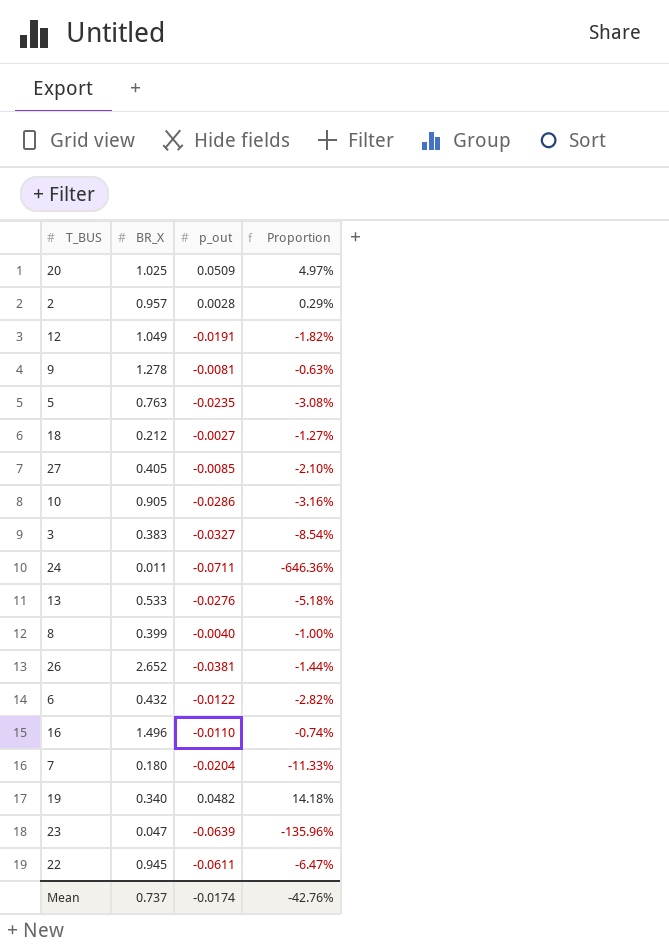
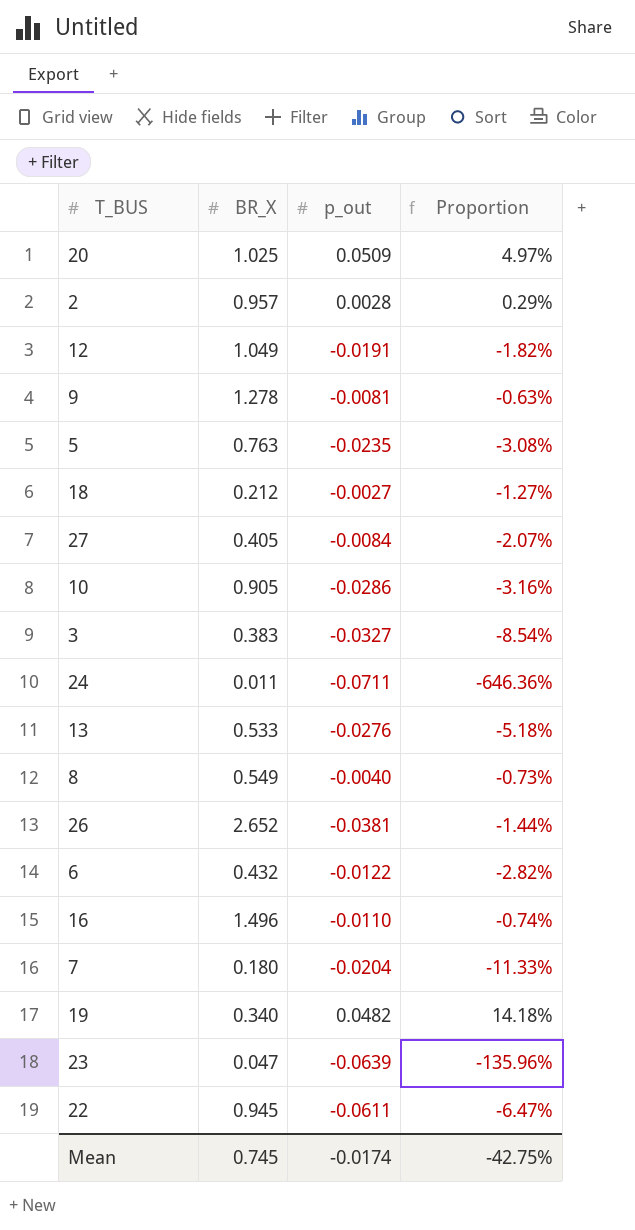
27 | p_out: -0.0085 -> -0.0084
27 | Proportion: -2.10% -> -2.07%
8 | BR_X: 0.399 -> 0.549
8 | Proportion: -1.00% -> -0.73%
Mean | BR_X: 0.737 -> 0.745
Mean | Proportion: -42.76% -> -42.75%

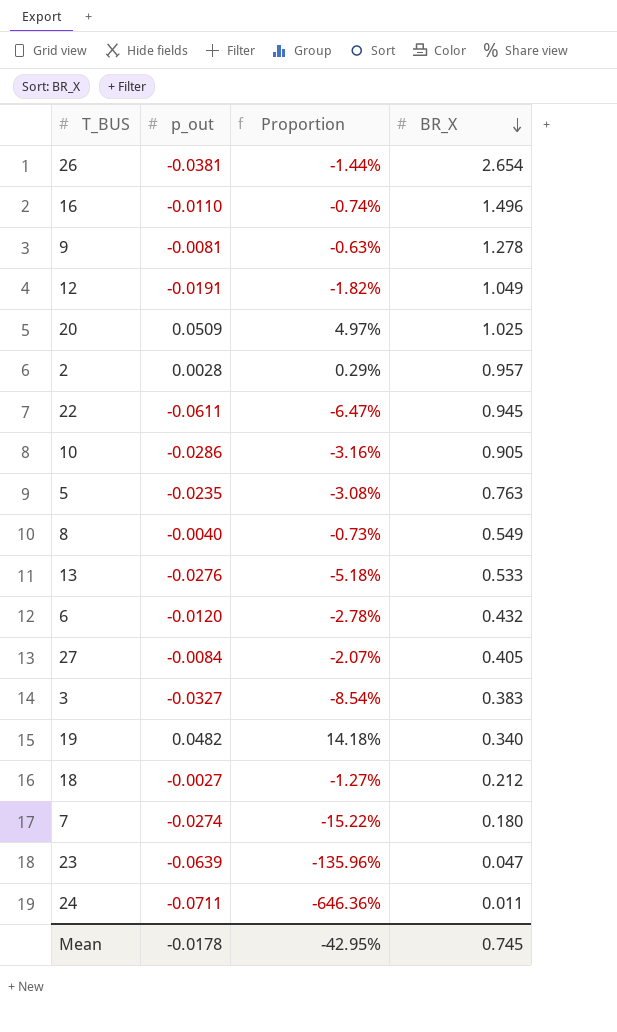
row order: none -> BR_X descending
column BR_X | position: 2 -> 4
26 | BR_X: 2.652 -> 2.654
6 | p_out: -0.0122 -> -0.0120
6 | Proportion: -2.82% -> -2.78%
7 | p_out: -0.0204 -> -0.0274
7 | Proportion: -11.33% -> -15.22%
Mean | p_out: -0.0174 -> -0.0178
Mean | Proportion: -42.75% -> -42.95%

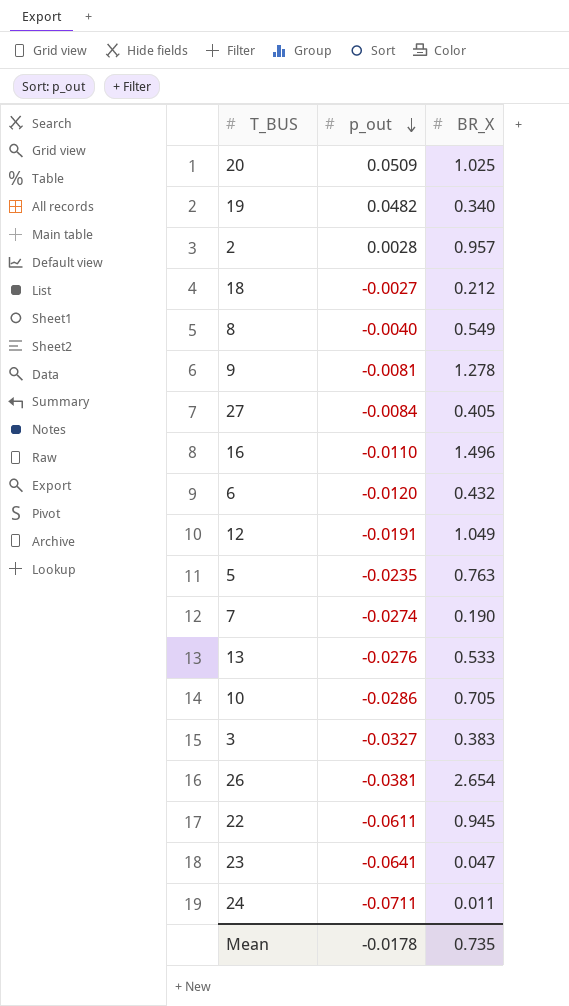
row order: BR_X descending -> p_out descending
column Proportion | formula: [p_out] / [BR_X] -> none
7 | BR_X: 0.180 -> 0.190
10 | BR_X: 0.905 -> 0.705
23 | p_out: -0.0639 -> -0.0641
Mean | BR_X: 0.745 -> 0.735

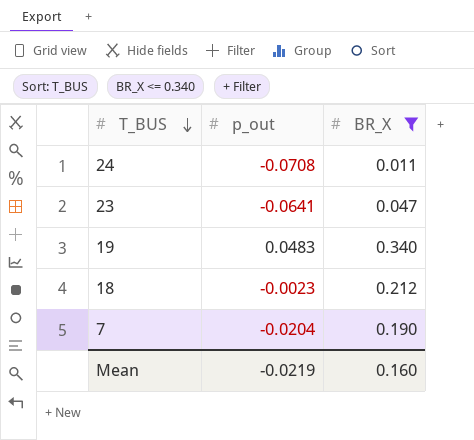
filter: none -> BR_X <= 0.340
row order: p_out descending -> T_BUS descending
24 | p_out: -0.0711 -> -0.0708
19 | p_out: 0.0482 -> 0.0483
18 | p_out: -0.0027 -> -0.0023
7 | p_out: -0.0274 -> -0.0204
Mean | p_out: -0.0178 -> -0.0219
Mean | BR_X: 0.735 -> 0.160

